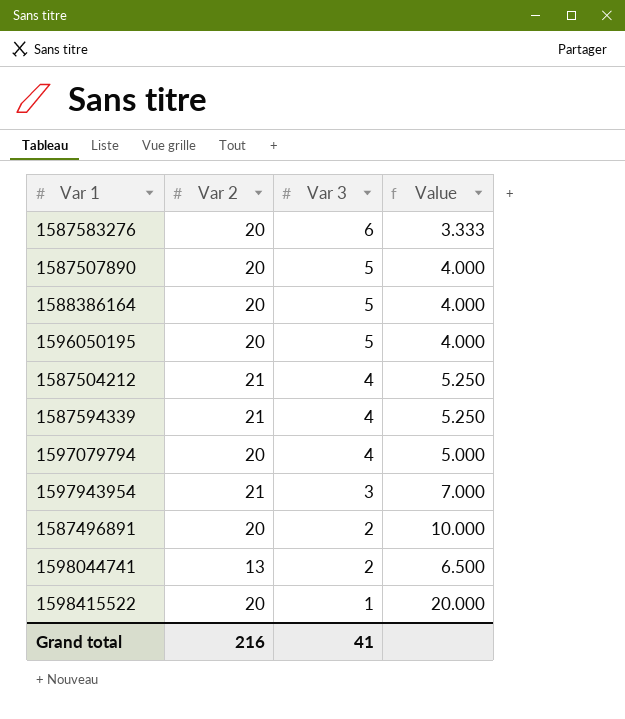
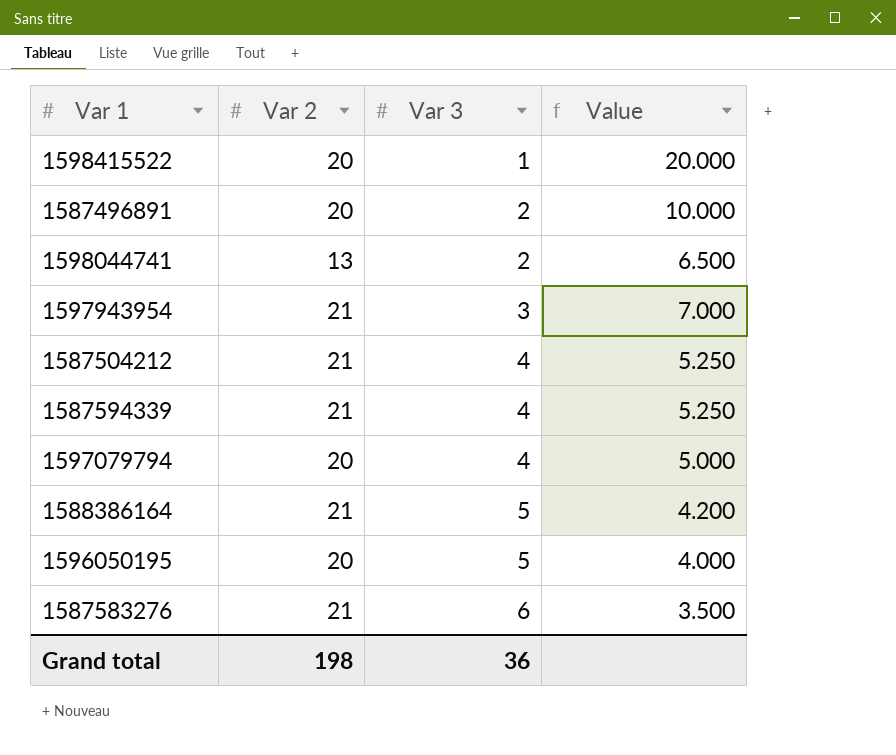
row order: Var 3 descending -> Var 3 ascending
row 1587507890: 20 | 5 | 4.000 -> none
1588386164 | Var 2: 20 -> 21
1588386164 | Value: 4.000 -> 4.200
1587583276 | Var 2: 20 -> 21
1587583276 | Value: 3.333 -> 3.500
Grand total | Var 2: 216 -> 198
Grand total | Var 3: 41 -> 36

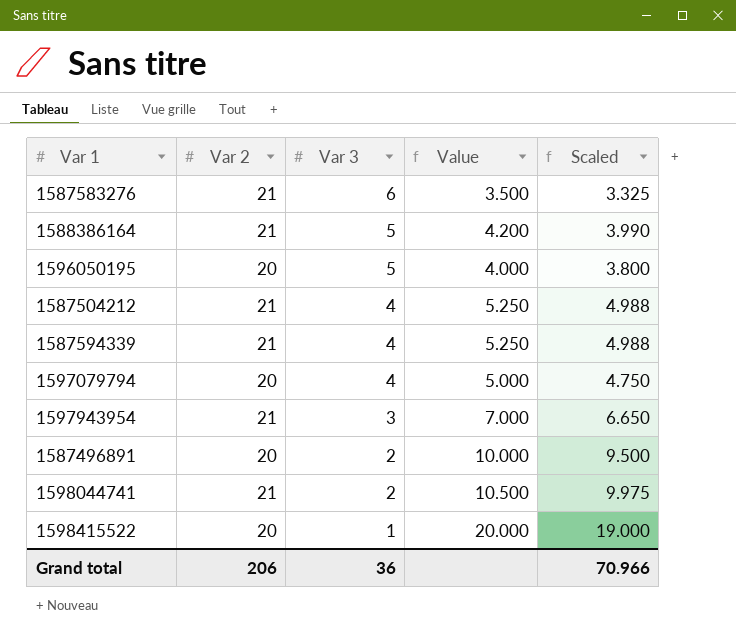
row order: Var 3 ascending -> Var 3 descending
column Scaled | formula: none -> [Value] * 0.95
1598044741 | Var 2: 13 -> 21
1598044741 | Value: 6.500 -> 10.500
Grand total | Var 2: 198 -> 206

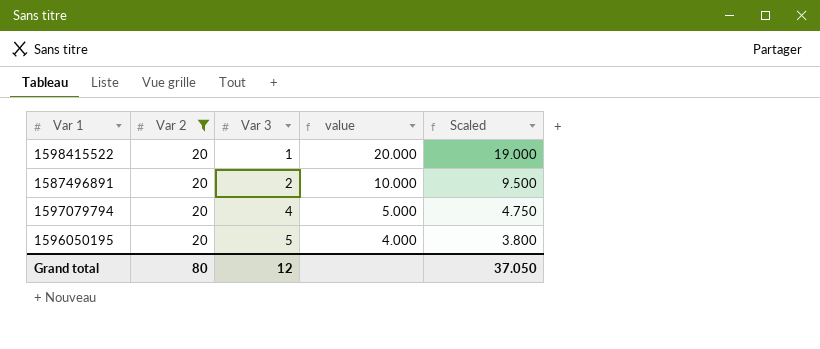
filter: none -> Var 2 = 20
row order: Var 3 descending -> Var 3 ascending
column name: Value -> value
Grand total | Var 2: 206 -> 80
Grand total | Var 3: 36 -> 12
Grand total | Scaled: 70.966 -> 37.050

